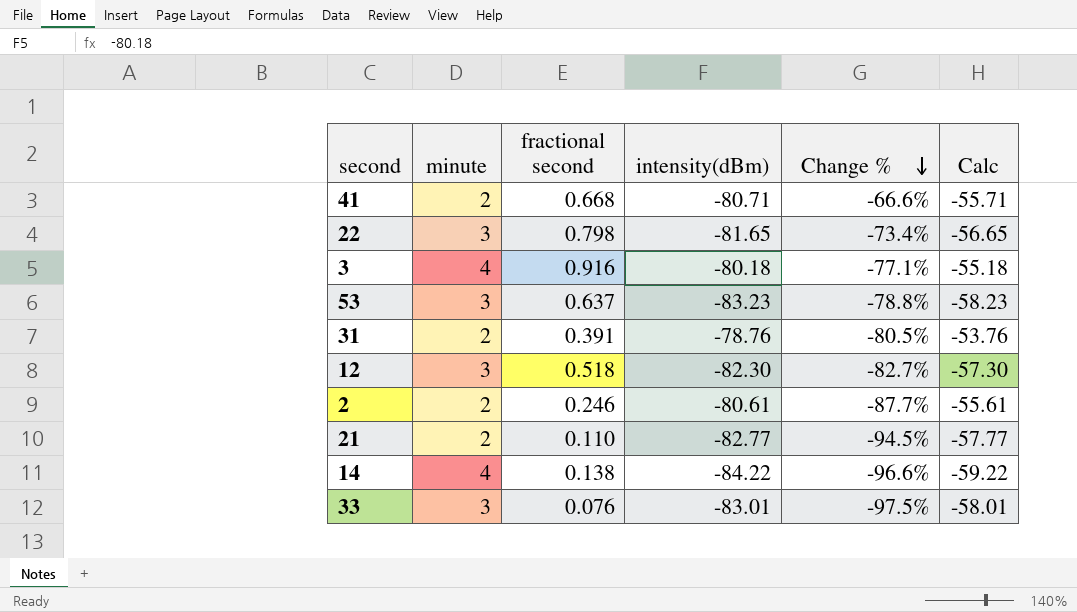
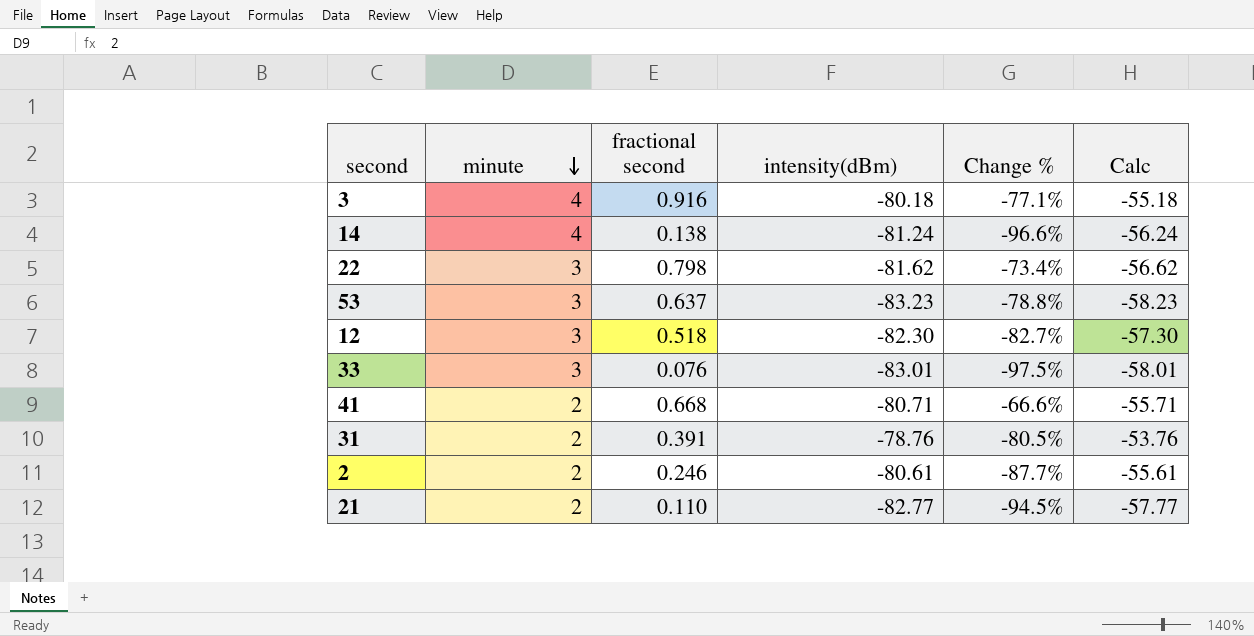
row order: Change % descending -> minute descending
14 | intensity(dBm): -84.22 -> -81.24
14 | Calc: -59.22 -> -56.24
22 | intensity(dBm): -81.65 -> -81.62
22 | Calc: -56.65 -> -56.62

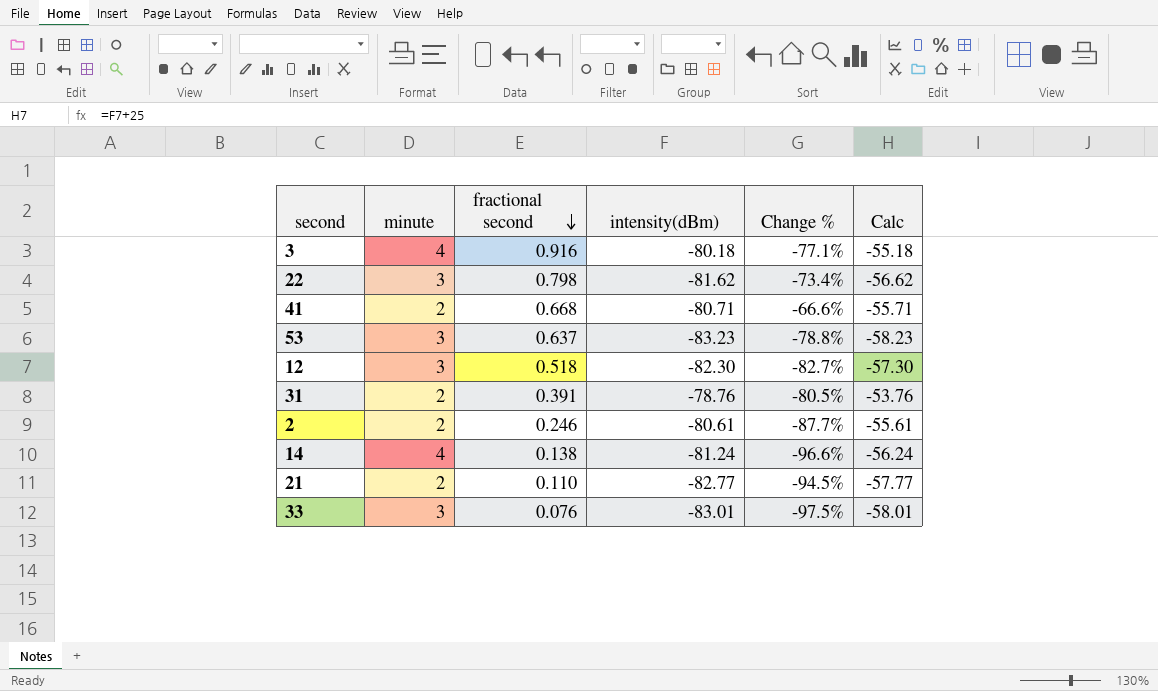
row order: minute descending -> fractional second descending

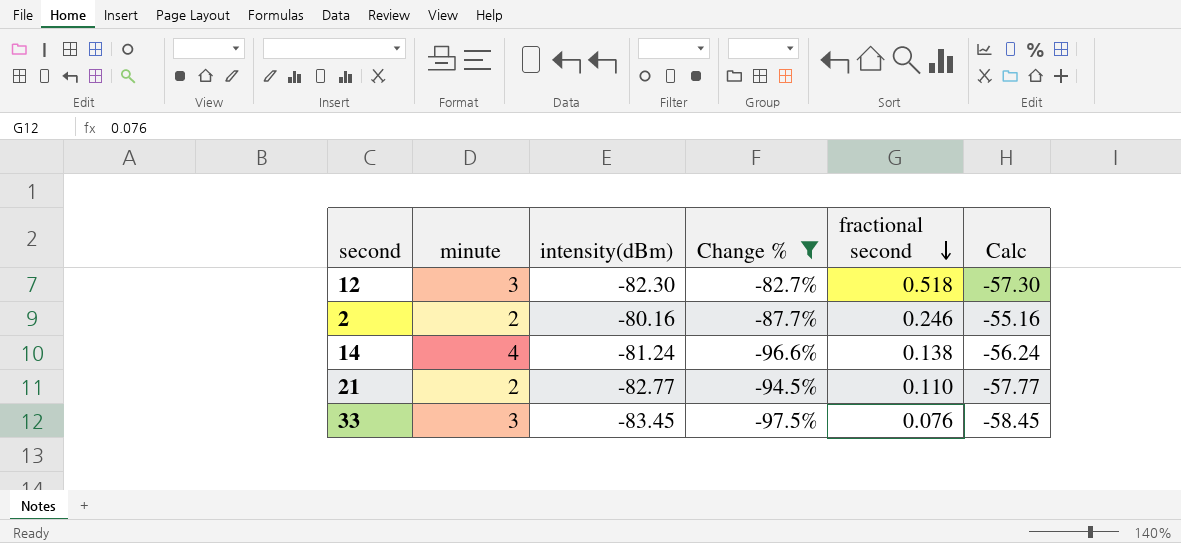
filter: none -> Change % <= -82.7%
column fractional second | position: 3 -> 5
2 | intensity(dBm): -80.61 -> -80.16
2 | Calc: -55.61 -> -55.16
33 | intensity(dBm): -83.01 -> -83.45
33 | Calc: -58.01 -> -58.45

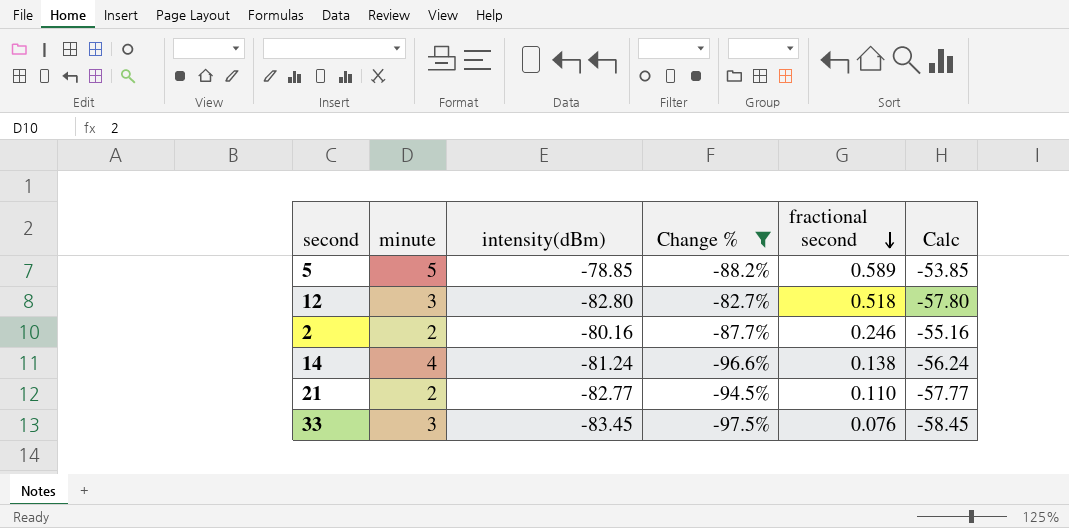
row 5: none -> 5 | -78.85 | -88.2% | 0.589 | -53.85
12 | intensity(dBm): -82.30 -> -82.80
12 | Calc: -57.30 -> -57.80

